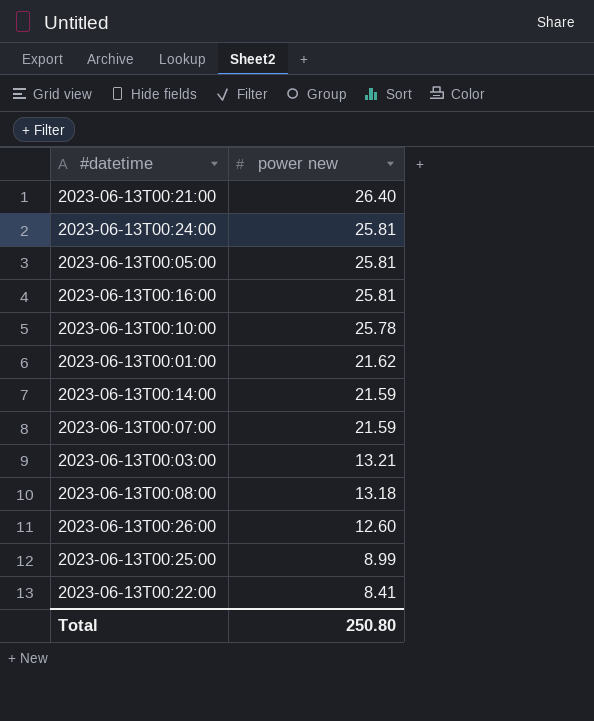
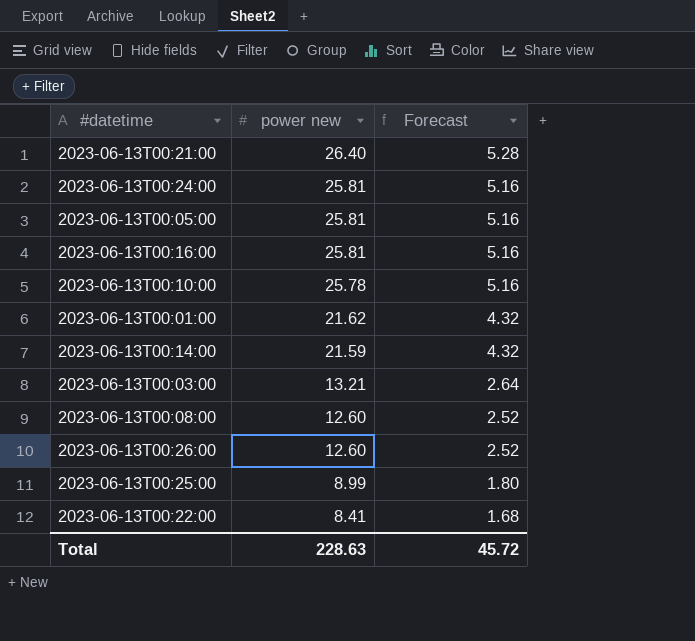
column Forecast | formula: none -> [power new] * 0.2
row 2023-06-13T00:07:00: 21.59 -> none
2023-06-13T00:08:00 | power new: 13.18 -> 12.60
Total | power new: 250.80 -> 228.63

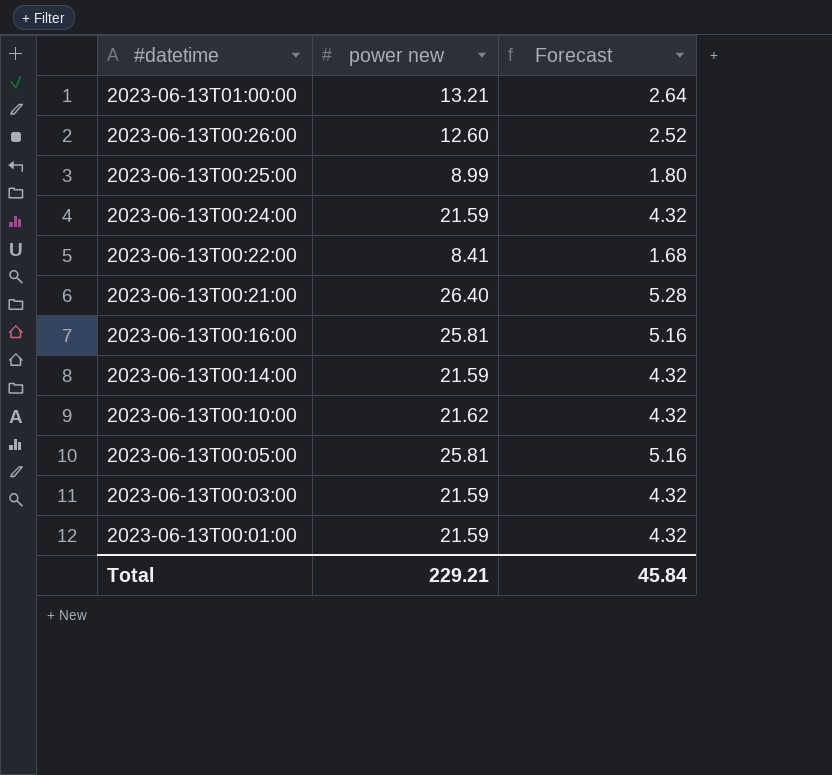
row order: power new descending -> #datetime descending
row 2023-06-13T00:08:00: 12.60 | 2.52 -> none
row 2023-06-13T01:00:00: none -> 13.21 | 2.64
2023-06-13T00:24:00 | power new: 25.81 -> 21.59
2023-06-13T00:24:00 | Forecast: 5.16 -> 4.32
2023-06-13T00:10:00 | power new: 25.78 -> 21.62
2023-06-13T00:10:00 | Forecast: 5.16 -> 4.32
2023-06-13T00:03:00 | power new: 13.21 -> 21.59
2023-06-13T00:03:00 | Forecast: 2.64 -> 4.32
2023-06-13T00:01:00 | power new: 21.62 -> 21.59
Total | power new: 228.63 -> 229.21
Total | Forecast: 45.72 -> 45.84

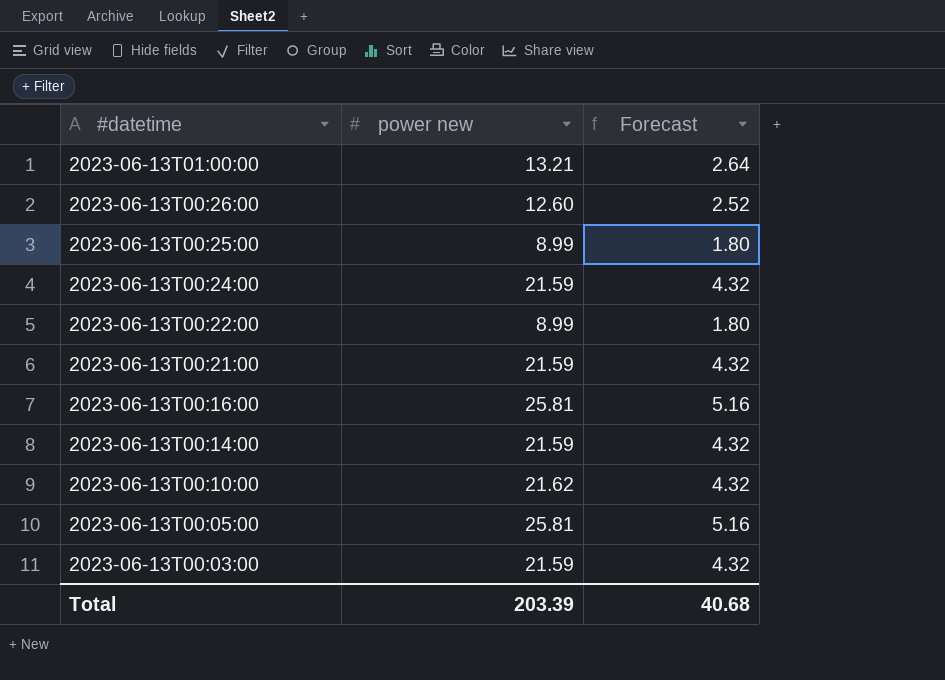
row 2023-06-13T00:01:00: 21.59 | 4.32 -> none
2023-06-13T00:22:00 | power new: 8.41 -> 8.99
2023-06-13T00:22:00 | Forecast: 1.68 -> 1.80
2023-06-13T00:21:00 | power new: 26.40 -> 21.59
2023-06-13T00:21:00 | Forecast: 5.28 -> 4.32
Total | power new: 229.21 -> 203.39
Total | Forecast: 45.84 -> 40.68

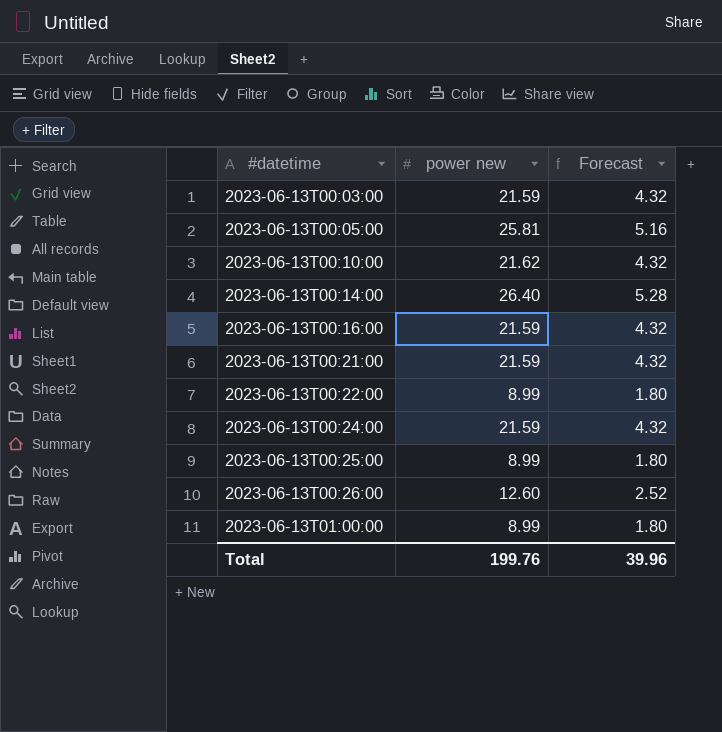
row order: #datetime descending -> #datetime ascending
2023-06-13T00:14:00 | power new: 21.59 -> 26.40
2023-06-13T00:14:00 | Forecast: 4.32 -> 5.28
2023-06-13T00:16:00 | power new: 25.81 -> 21.59
2023-06-13T00:16:00 | Forecast: 5.16 -> 4.32
2023-06-13T01:00:00 | power new: 13.21 -> 8.99
2023-06-13T01:00:00 | Forecast: 2.64 -> 1.80
Total | power new: 203.39 -> 199.76
Total | Forecast: 40.68 -> 39.96

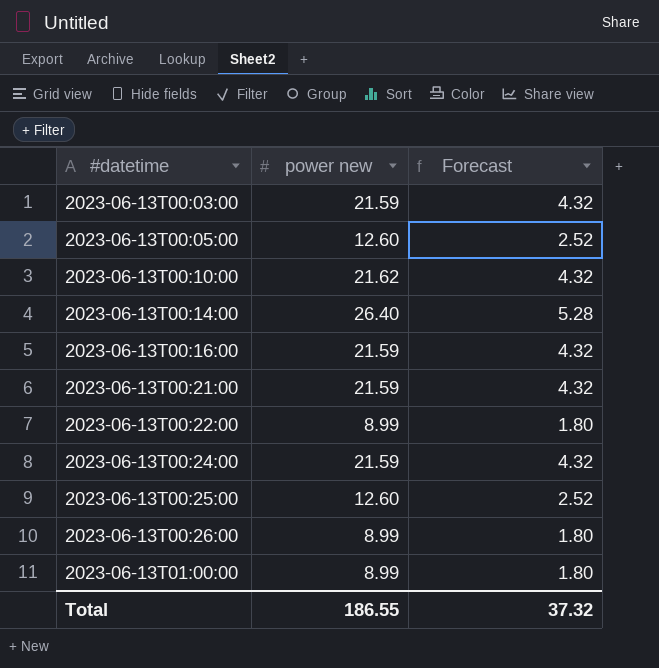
2023-06-13T00:05:00 | power new: 25.81 -> 12.60
2023-06-13T00:05:00 | Forecast: 5.16 -> 2.52
2023-06-13T00:25:00 | power new: 8.99 -> 12.60
2023-06-13T00:25:00 | Forecast: 1.80 -> 2.52
2023-06-13T00:26:00 | power new: 12.60 -> 8.99
2023-06-13T00:26:00 | Forecast: 2.52 -> 1.80
Total | power new: 199.76 -> 186.55
Total | Forecast: 39.96 -> 37.32

